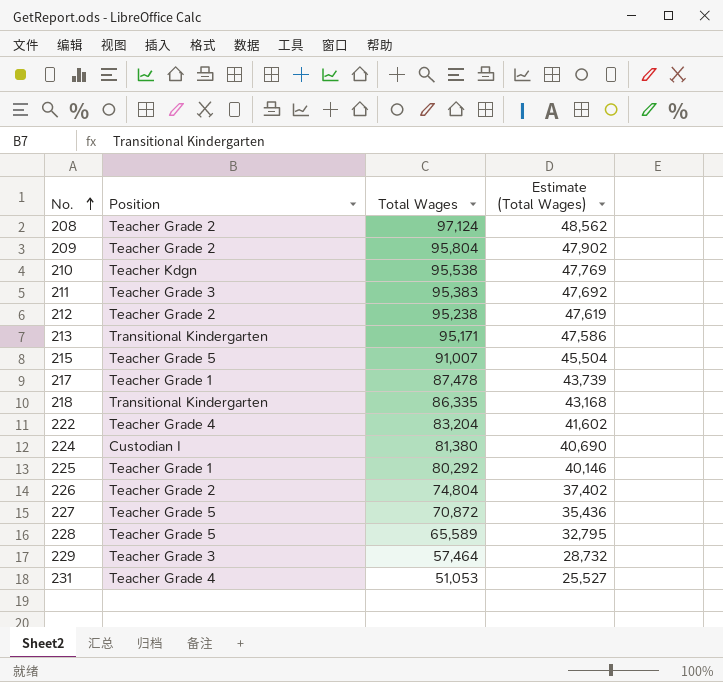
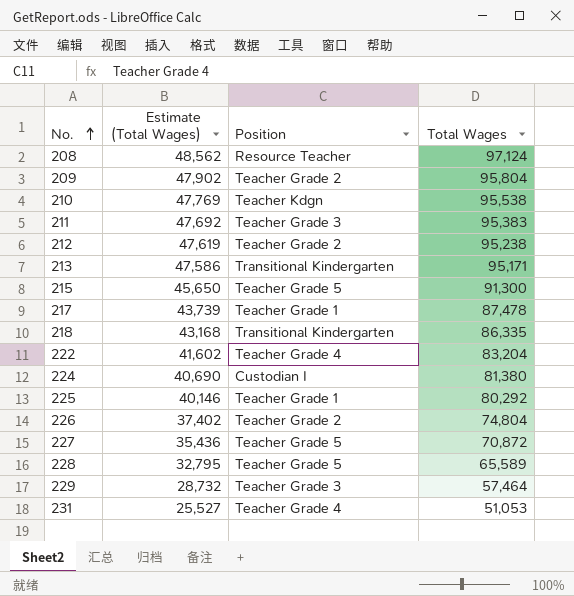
column Estimate (Total Wages) | position: 4 -> 2
208 | Position: Teacher Grade 2 -> Resource Teacher
215 | Estimate (Total Wages): 45,504 -> 45,650
215 | Total Wages: 91,007 -> 91,300

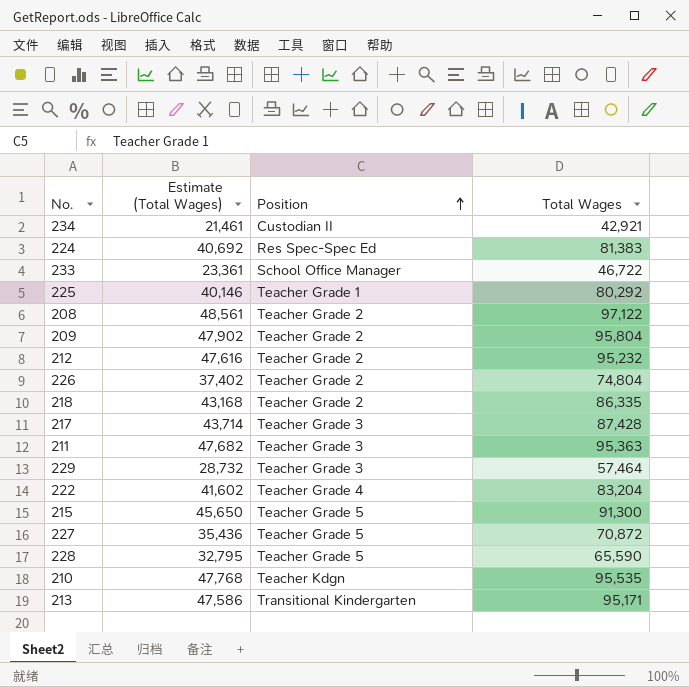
row order: No. ascending -> Position ascending
row 231: 25,527 | Teacher Grade 4 | 51,053 -> none
row 234: none -> 21,461 | Custodian II | 42,921
224 | Estimate (Total Wages): 40,690 -> 40,692
224 | Position: Custodian I -> Res Spec-Spec Ed
224 | Total Wages: 81,380 -> 81,383
row 233: none -> 23,361 | School Office Manager | 46,722
208 | Estimate (Total Wages): 48,562 -> 48,561
208 | Position: Resource Teacher -> Teacher Grade 2
208 | Total Wages: 97,124 -> 97,122
212 | Estimate (Total Wages): 47,619 -> 47,616
212 | Total Wages: 95,238 -> 95,232
218 | Position: Transitional Kindergarten -> Teacher Grade 2
217 | Estimate (Total Wages): 43,739 -> 43,714
217 | Position: Teacher Grade 1 -> Teacher Grade 3
217 | Total Wages: 87,478 -> 87,428
211 | Estimate (Total Wages): 47,692 -> 47,682
211 | Total Wages: 95,383 -> 95,363
228 | Total Wages: 65,589 -> 65,590
210 | Estimate (Total Wages): 47,769 -> 47,768
210 | Total Wages: 95,538 -> 95,535

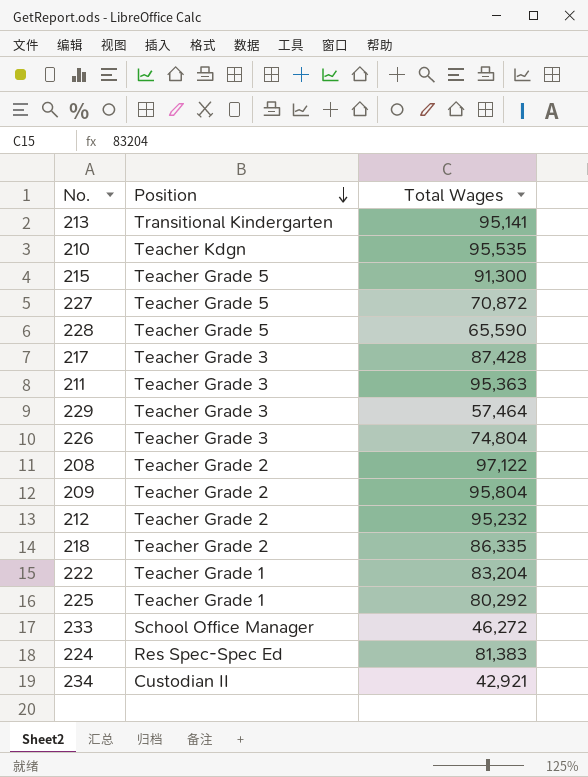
row order: Position ascending -> Position descending
column Estimate (Total Wages) | formula: [Total Wages] * 0.5 -> none
213 | Total Wages: 95,171 -> 95,141
226 | Position: Teacher Grade 2 -> Teacher Grade 3
222 | Position: Teacher Grade 4 -> Teacher Grade 1
233 | Total Wages: 46,722 -> 46,272

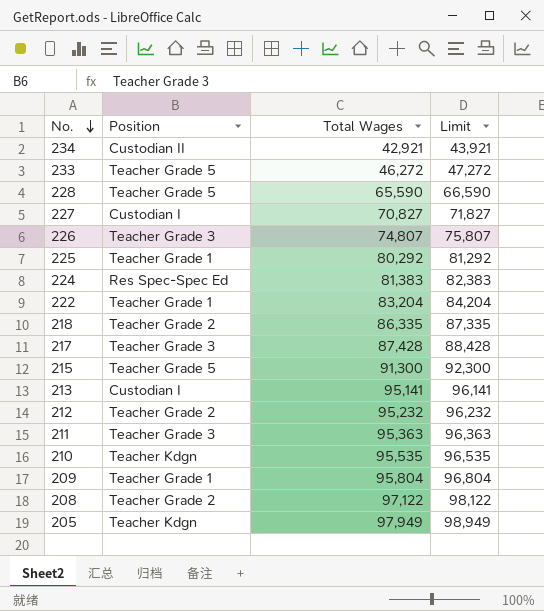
row order: Position descending -> No. descending
column Limit | formula: none -> [Total Wages] + 1000
row 229: Teacher Grade 3 | 57,464 -> none
233 | Position: School Office Manager -> Teacher Grade 5
227 | Position: Teacher Grade 5 -> Custodian I
227 | Total Wages: 70,872 -> 70,827
226 | Total Wages: 74,804 -> 74,807
213 | Position: Transitional Kindergarten -> Custodian I
209 | Position: Teacher Grade 2 -> Teacher Grade 1
row 205: none -> Teacher Kdgn | 97,949 | 98,949

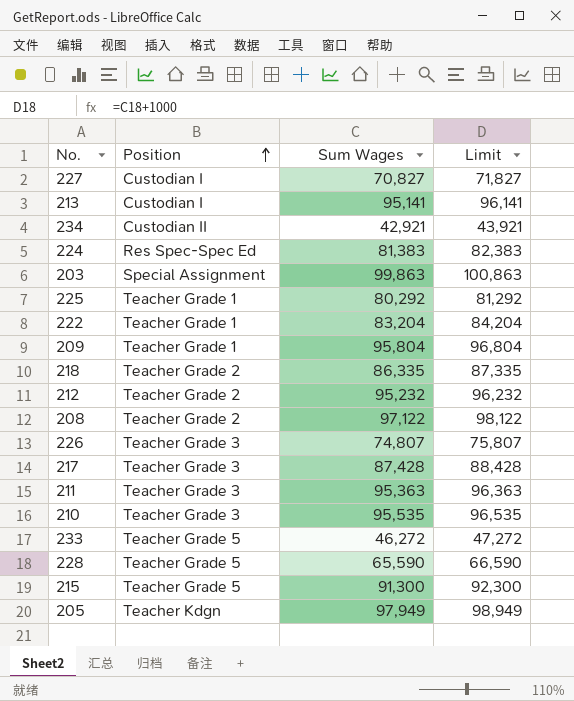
row order: No. descending -> Position ascending
column name: Total Wages -> Sum Wages
row 203: none -> Special Assignment | 99,863 | 100,863
210 | Position: Teacher Kdgn -> Teacher Grade 3

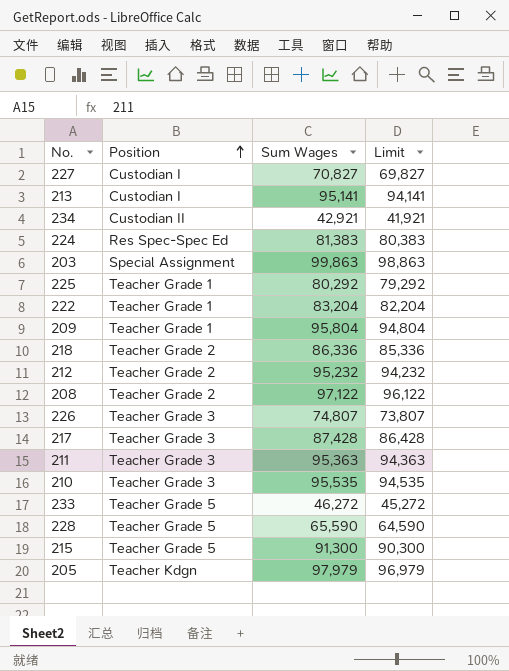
column Limit | formula: [Sum Wages] + 1000 -> [Sum Wages] - 1000
218 | Sum Wages: 86,335 -> 86,336
205 | Sum Wages: 97,949 -> 97,979

